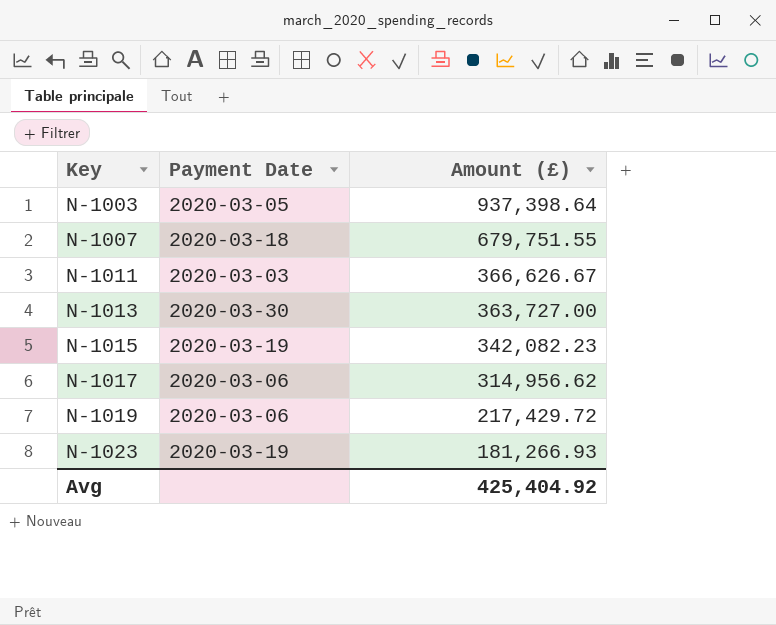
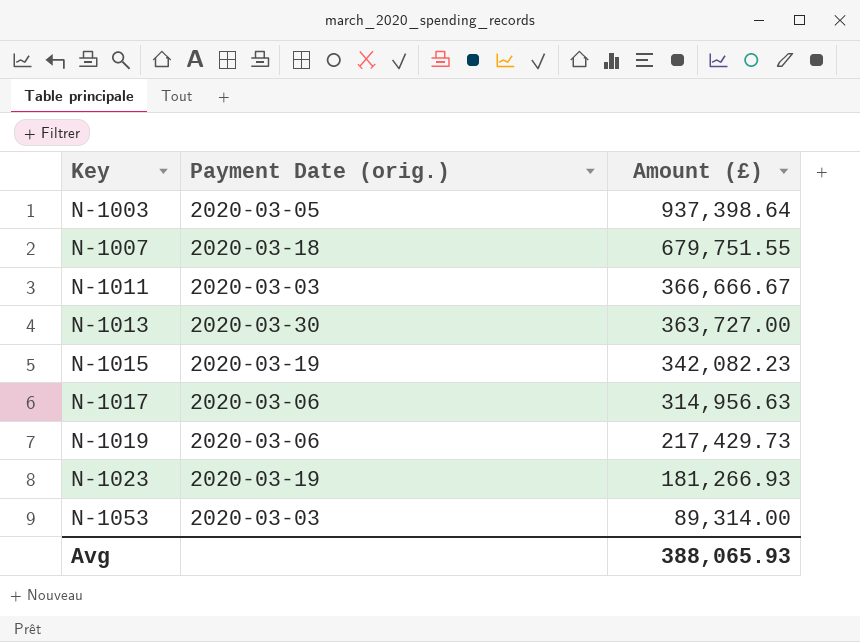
column name: Payment Date -> Payment Date (orig.)
N-1011 | Amount (£): 366,626.67 -> 366,666.67
N-1017 | Amount (£): 314,956.62 -> 314,956.63
N-1019 | Amount (£): 217,429.72 -> 217,429.73
row N-1053: none -> 2020-03-03 | 89,314.00
Avg | Amount (£): 425,404.92 -> 388,065.93

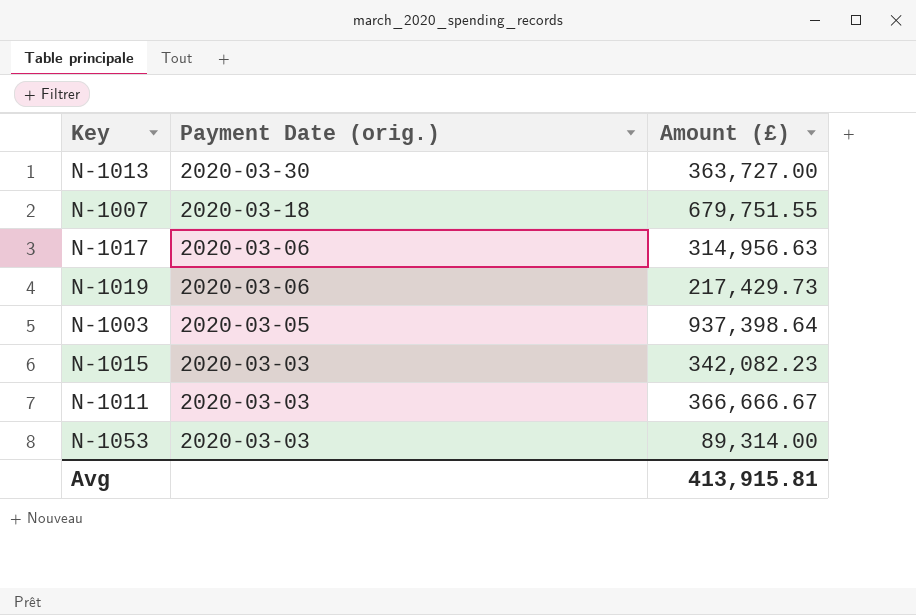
row order: Key ascending -> Payment Date (orig.) descending
row N-1023: 2020-03-19 | 181,266.93 -> none
N-1015 | Payment Date (orig.): 2020-03-19 -> 2020-03-03
Avg | Amount (£): 388,065.93 -> 413,915.81

